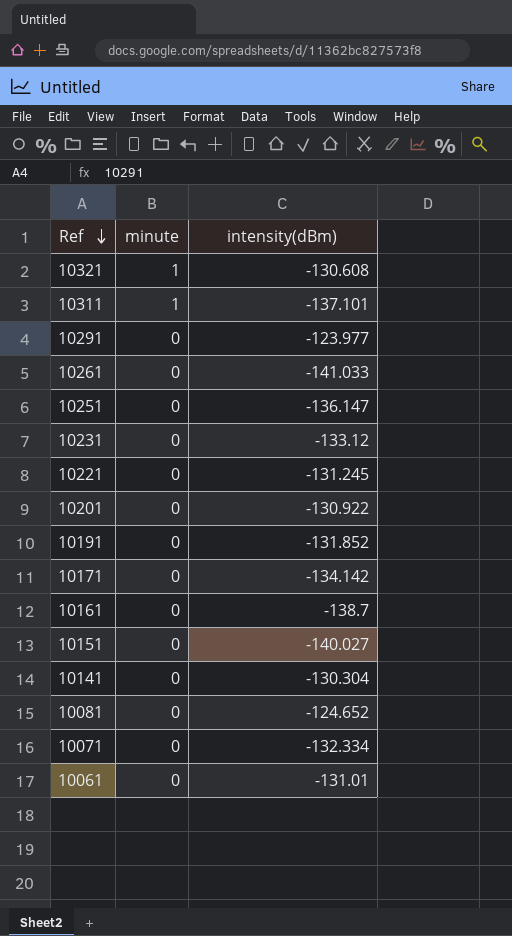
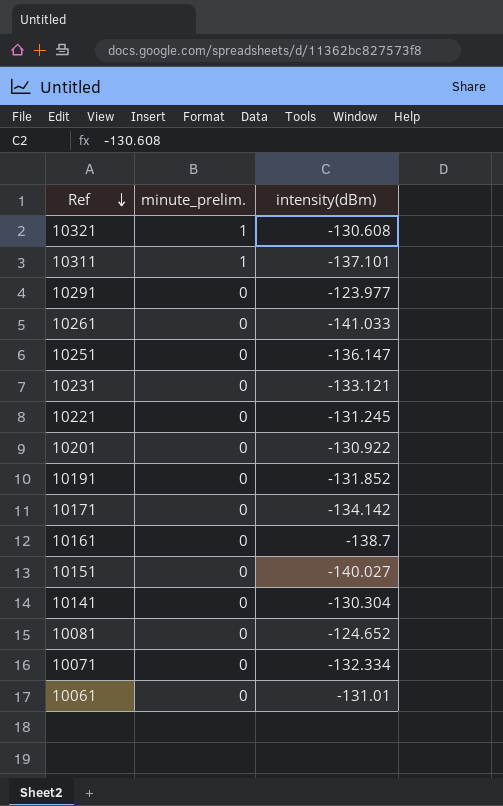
column name: minute -> minute_prelim.
10231 | intensity(dBm): -133.12 -> -133.121

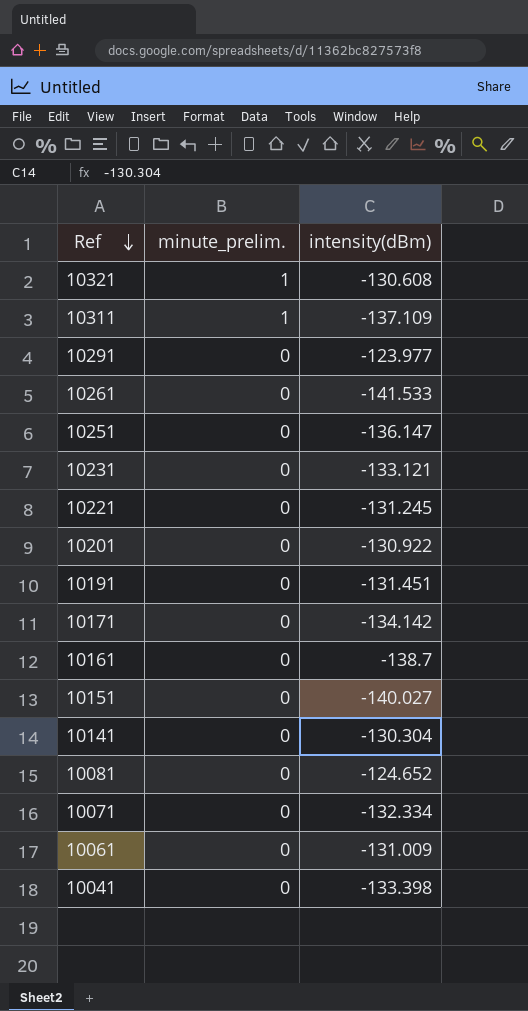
10311 | intensity(dBm): -137.101 -> -137.109
10261 | intensity(dBm): -141.033 -> -141.533
10191 | intensity(dBm): -131.852 -> -131.451
10061 | intensity(dBm): -131.01 -> -131.009
row 10041: none -> 0 | -133.398

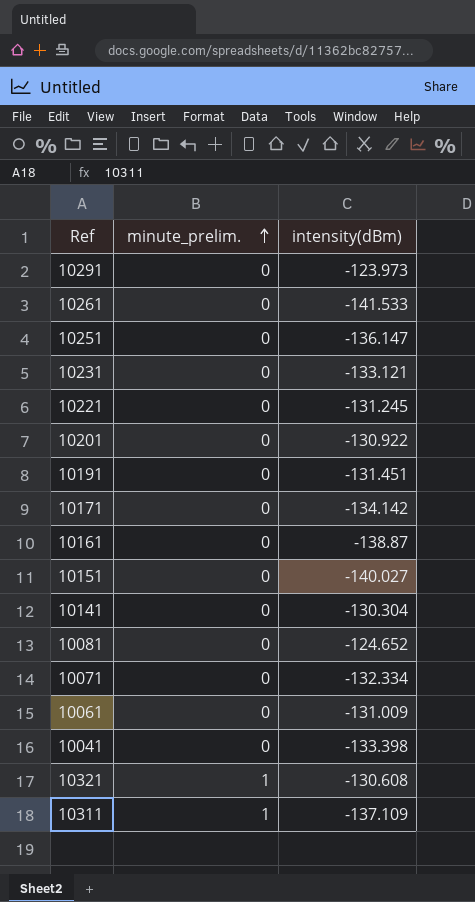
row order: Ref descending -> minute_prelim. ascending
10291 | intensity(dBm): -123.977 -> -123.973
10161 | intensity(dBm): -138.7 -> -138.87

